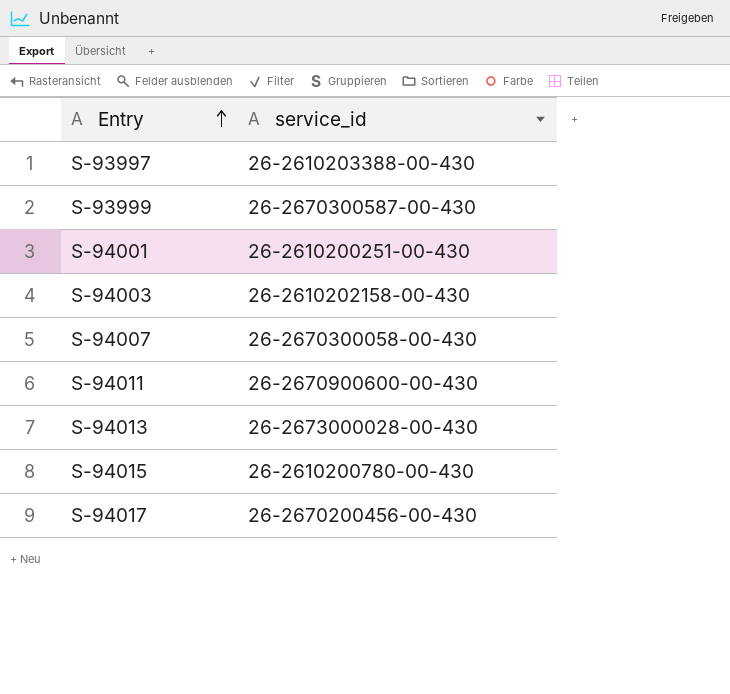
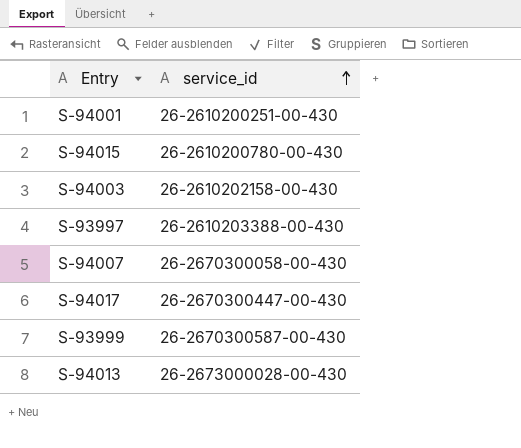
row order: Entry ascending -> service_id ascending
row S-94011: 26-2670900600-00-430 -> none
S-94017 | service_id: 26-2670200456-00-430 -> 26-2670300447-00-430

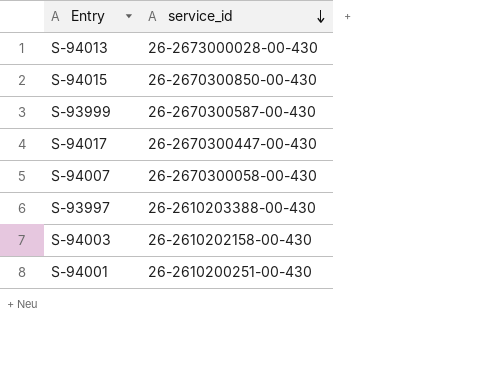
row order: service_id ascending -> service_id descending
S-94015 | service_id: 26-2610200780-00-430 -> 26-2670300850-00-430

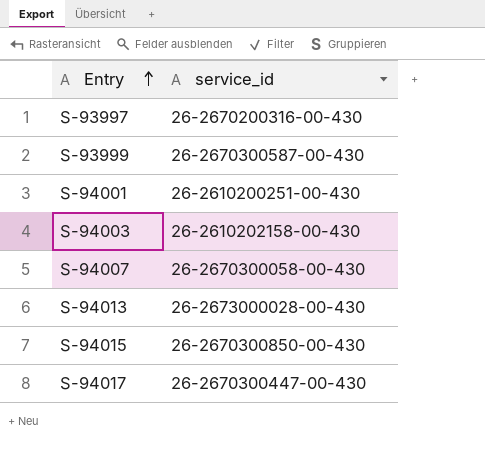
row order: service_id descending -> Entry ascending
S-93997 | service_id: 26-2610203388-00-430 -> 26-2670200316-00-430

